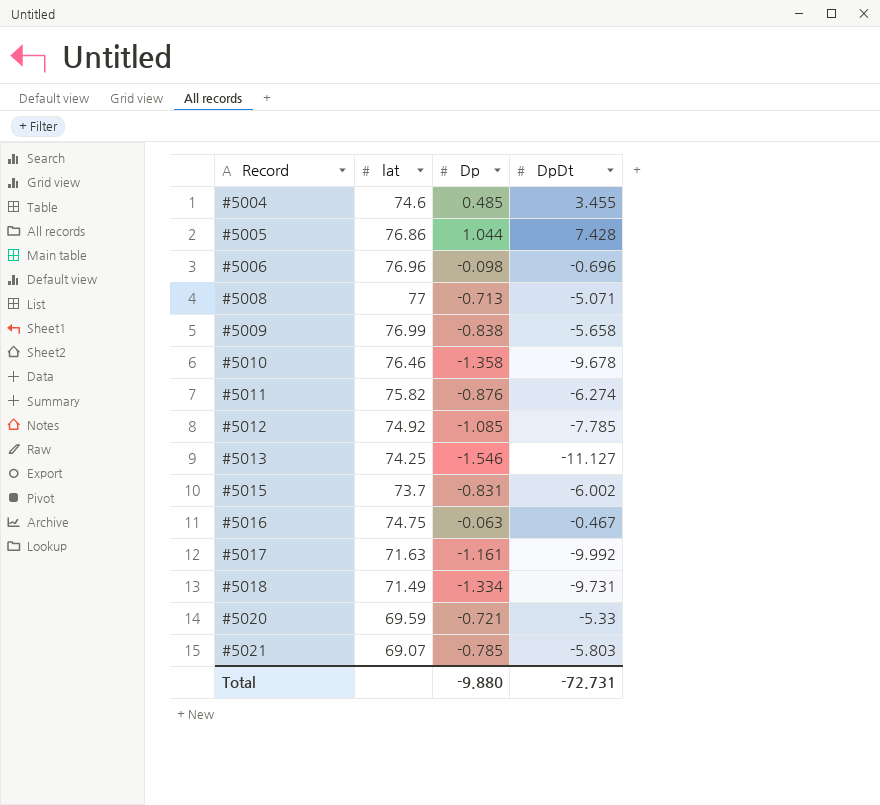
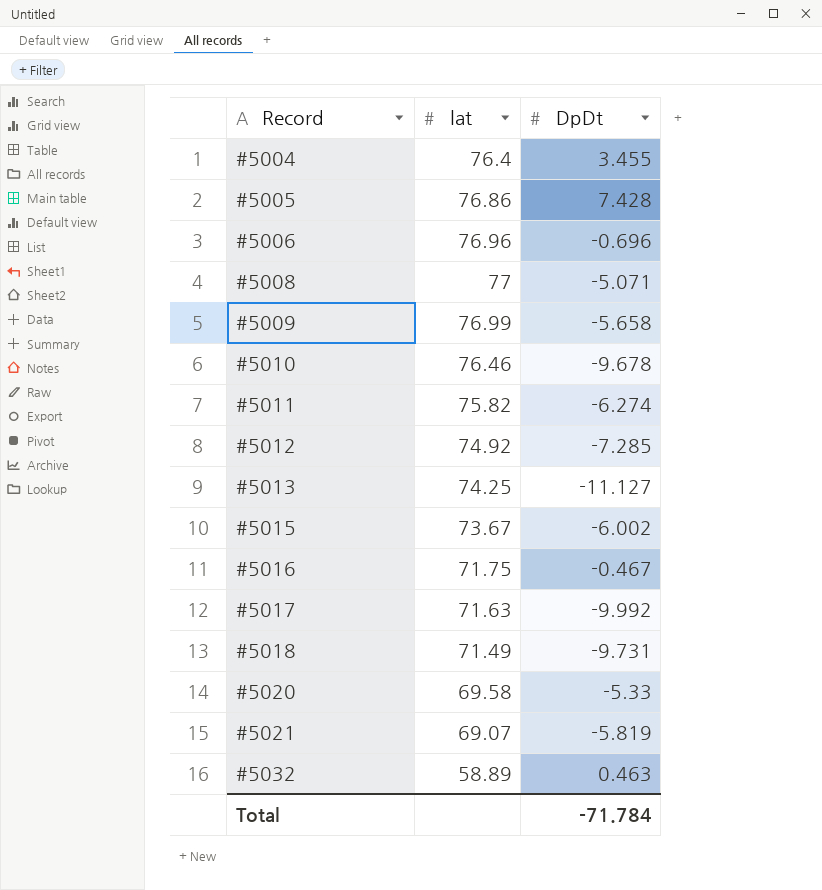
column Dp | position: 3 -> none
#5004 | lat: 74.6 -> 76.4
#5012 | DpDt: -7.785 -> -7.285
#5015 | lat: 73.7 -> 73.67
#5016 | lat: 74.75 -> 71.75
#5020 | lat: 69.59 -> 69.58
#5021 | DpDt: -5.803 -> -5.819
row #5032: none -> 58.89 | 0.463
Total | DpDt: -72.731 -> -71.784

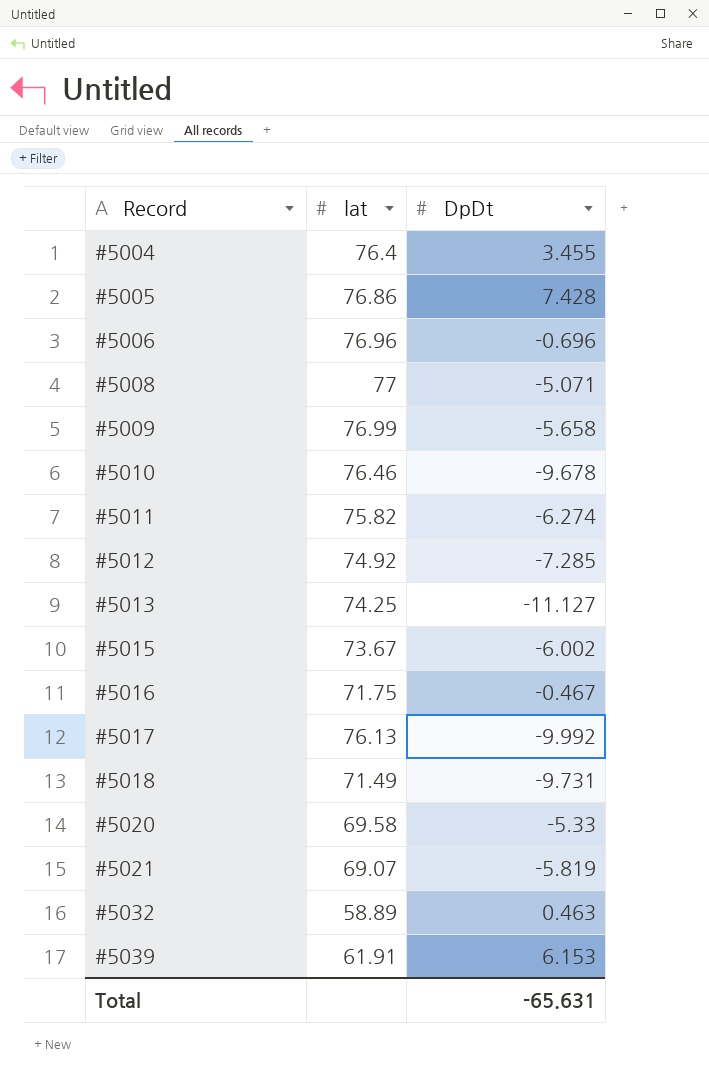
#5017 | lat: 71.63 -> 76.13
row #5039: none -> 61.91 | 6.153
Total | DpDt: -71.784 -> -65.631

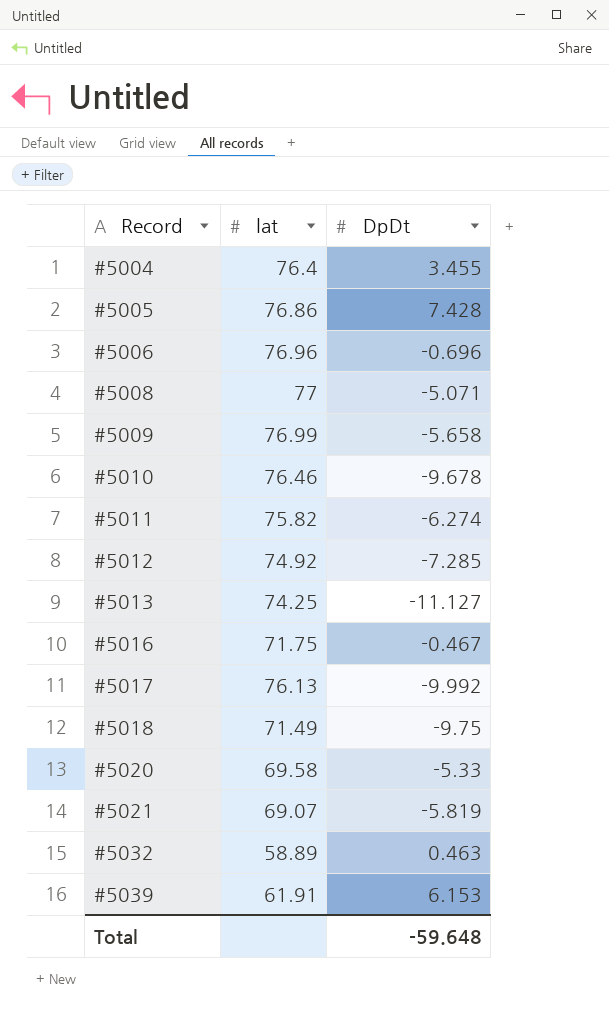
row #5015: 73.67 | -6.002 -> none
#5018 | DpDt: -9.731 -> -9.75
Total | DpDt: -65.631 -> -59.648

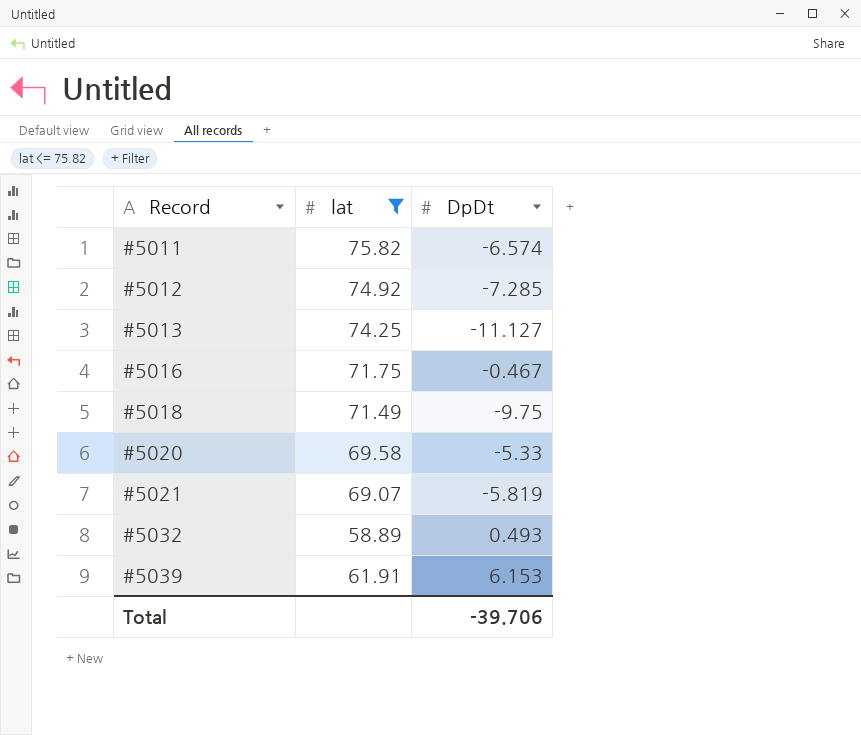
filter: none -> lat <= 75.82
#5011 | DpDt: -6.274 -> -6.574
#5032 | DpDt: 0.463 -> 0.493
Total | DpDt: -59.648 -> -39.706

